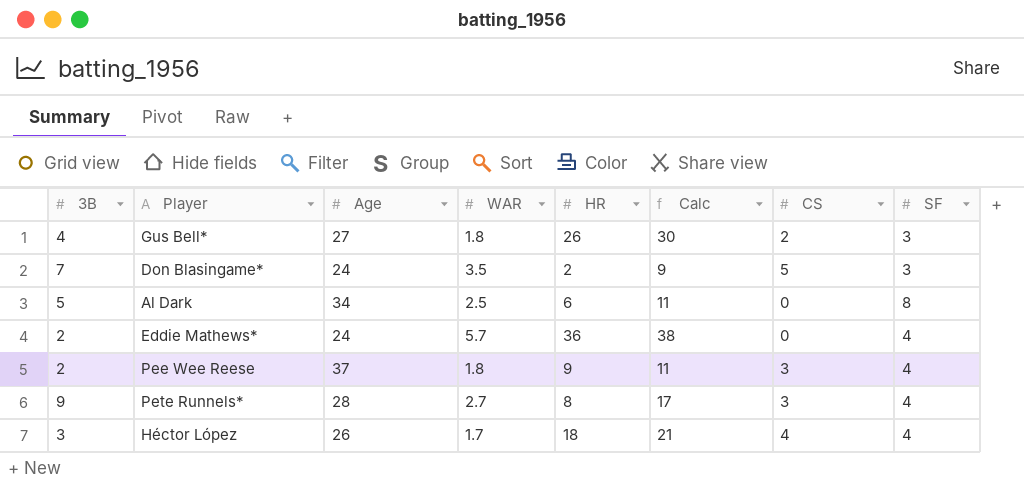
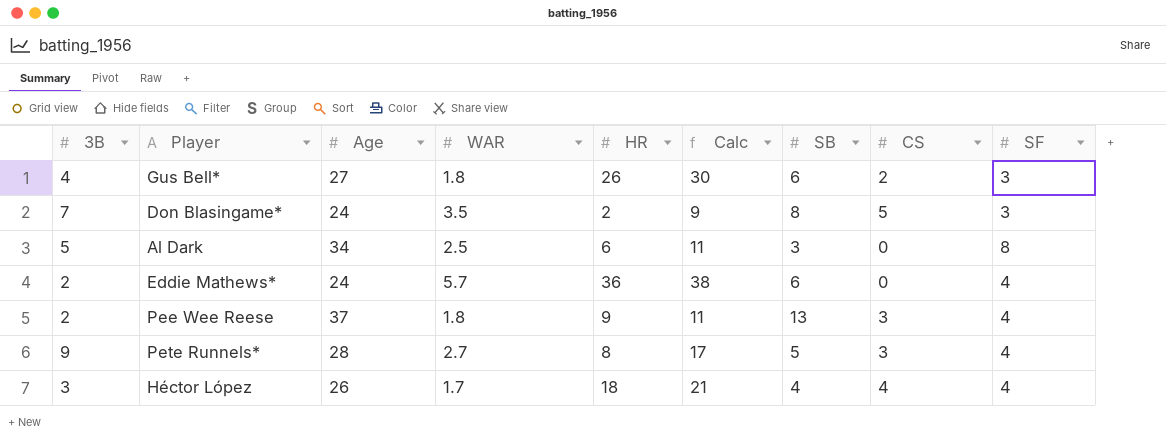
column SB | position: none -> 7

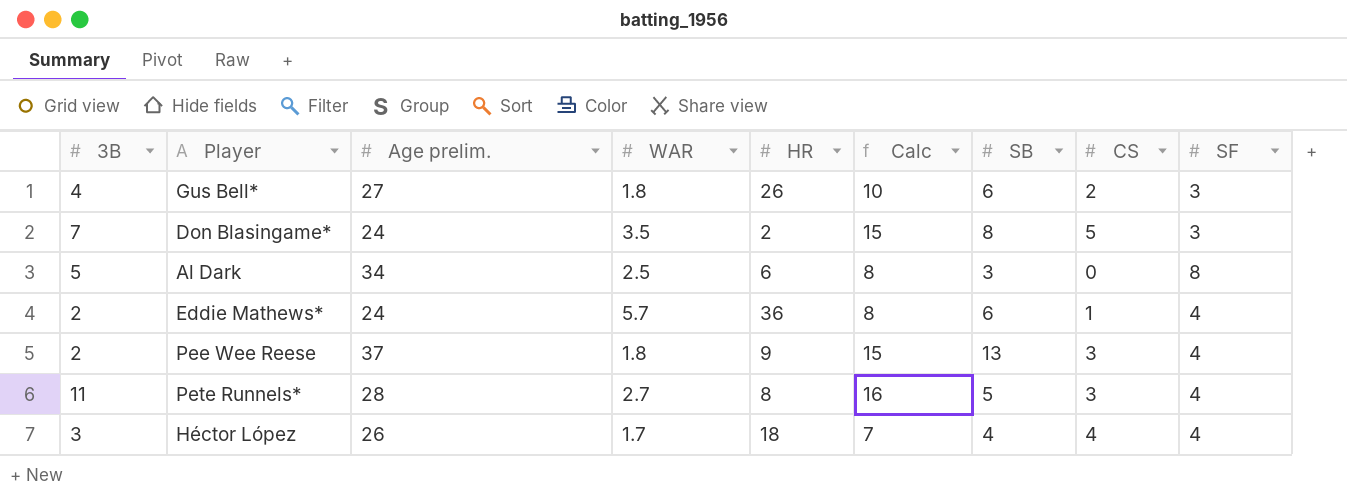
column name: Age -> Age prelim.
column Calc | formula: [3B] + [HR] -> [3B] + [SB]
Eddie Mathews* | CS: 0 -> 1
Pete Runnels* | 3B: 9 -> 11

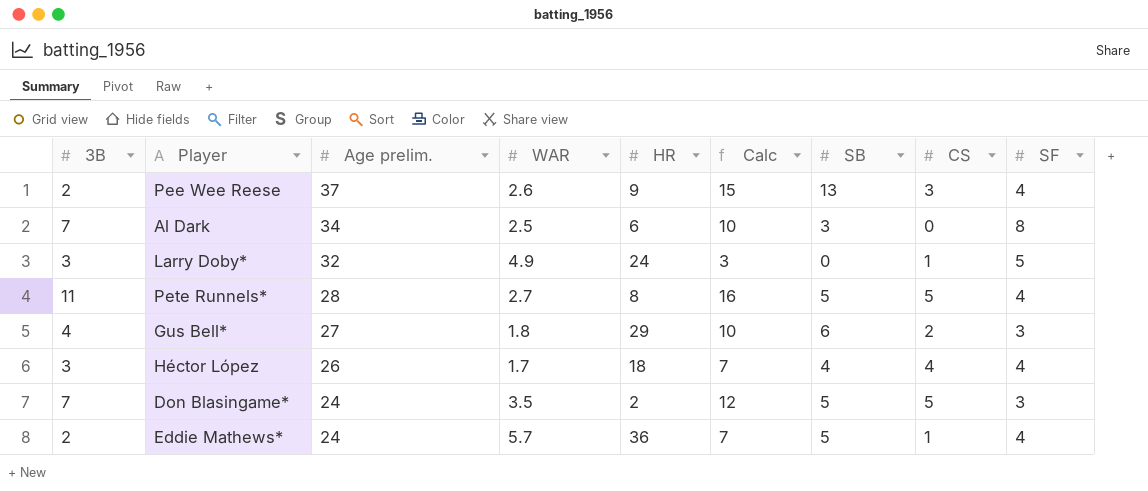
row order: none -> Age prelim. descending
Pee Wee Reese | WAR: 1.8 -> 2.6
Al Dark | 3B: 5 -> 7
Al Dark | Calc: 8 -> 10
row Larry Doby*: none -> 3 | 32 | 4.9 | 24 | 3 | 0 | 1 | 5
Pete Runnels* | CS: 3 -> 5
Gus Bell* | HR: 26 -> 29
Don Blasingame* | Calc: 15 -> 12
Don Blasingame* | SB: 8 -> 5
Eddie Mathews* | Calc: 8 -> 7
Eddie Mathews* | SB: 6 -> 5

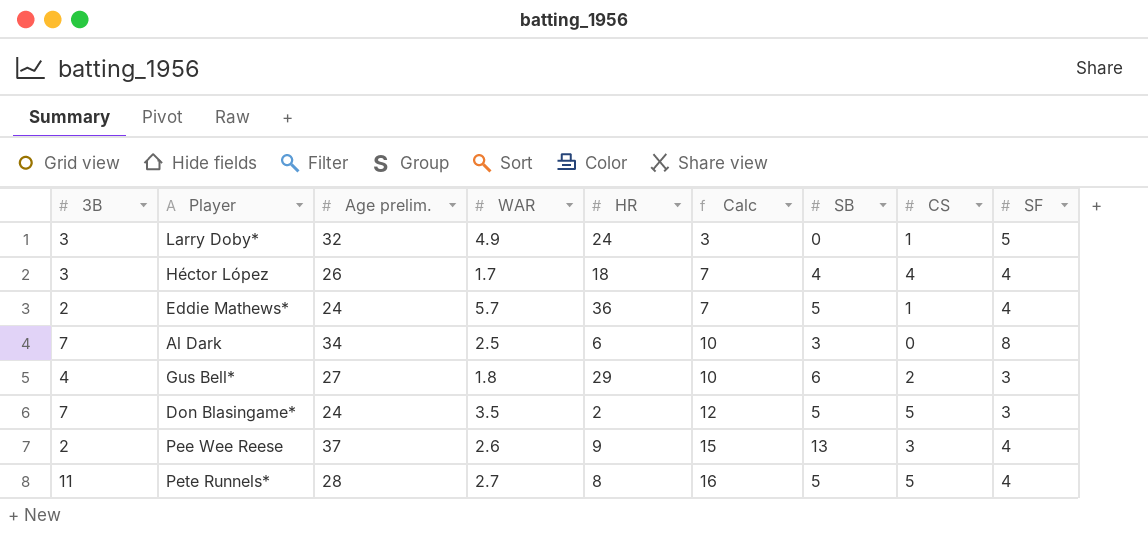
row order: Age prelim. descending -> Calc ascending

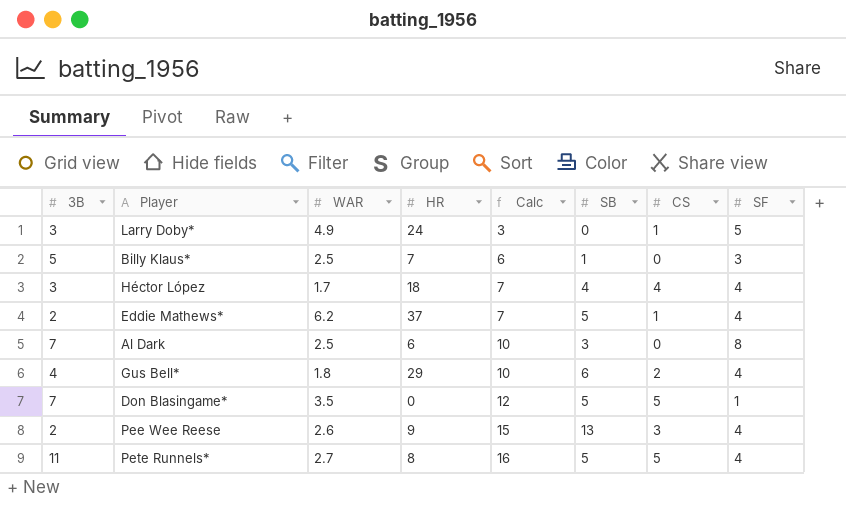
column Age prelim. | position: 3 -> none
row Billy Klaus*: none -> 5 | 2.5 | 7 | 6 | 1 | 0 | 3
Eddie Mathews* | WAR: 5.7 -> 6.2
Eddie Mathews* | HR: 36 -> 37
Gus Bell* | SF: 3 -> 4
Don Blasingame* | HR: 2 -> 0
Don Blasingame* | SF: 3 -> 1

